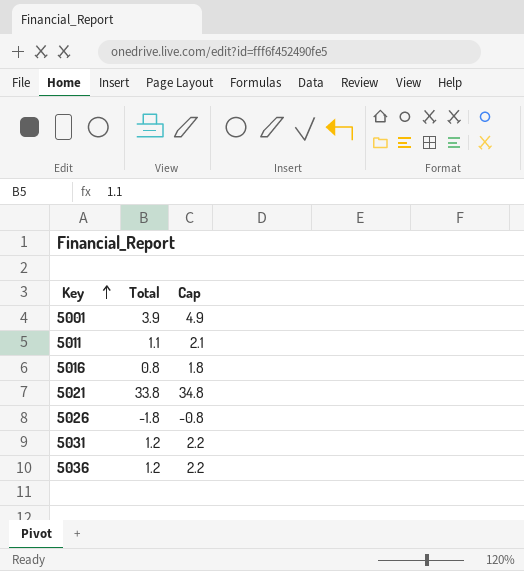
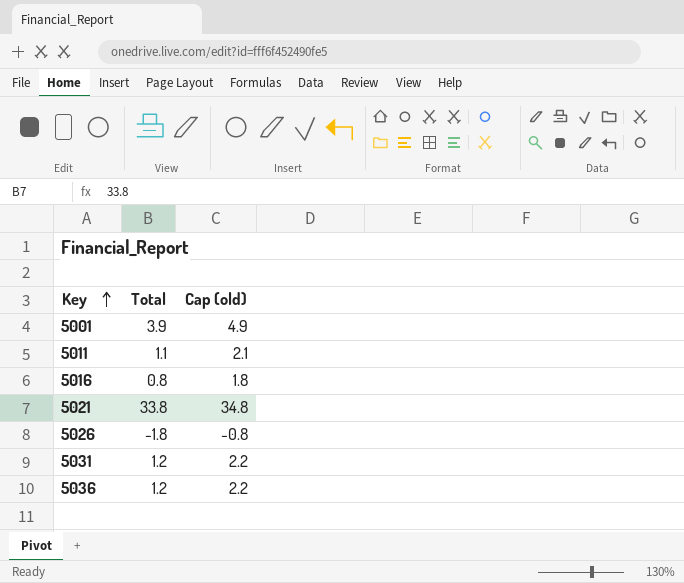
column name: Cap -> Cap (old)

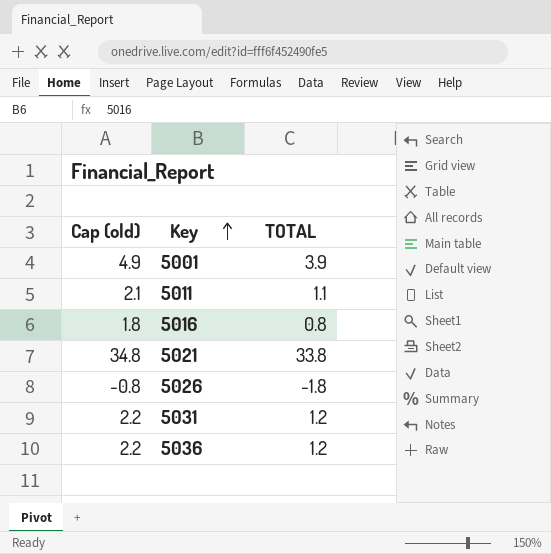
column Cap (old) | position: 3 -> 1
column name: Total -> TOTAL

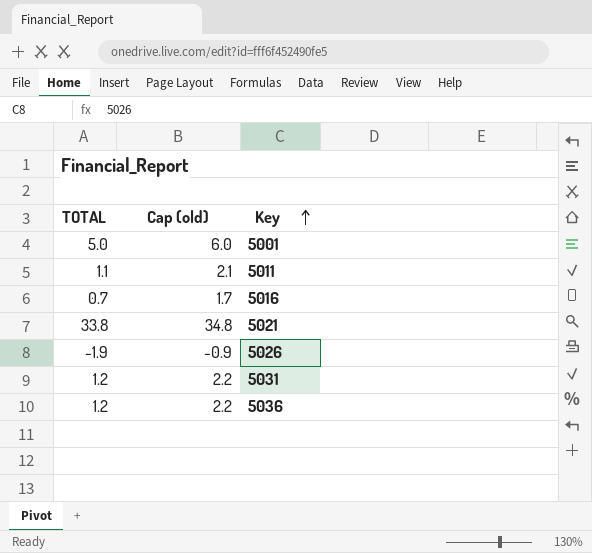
column TOTAL | position: 3 -> 1
5001 | TOTAL: 3.9 -> 5.0
5001 | Cap (old): 4.9 -> 6.0
5016 | TOTAL: 0.8 -> 0.7
5016 | Cap (old): 1.8 -> 1.7
5026 | TOTAL: -1.8 -> -1.9
5026 | Cap (old): -0.8 -> -0.9

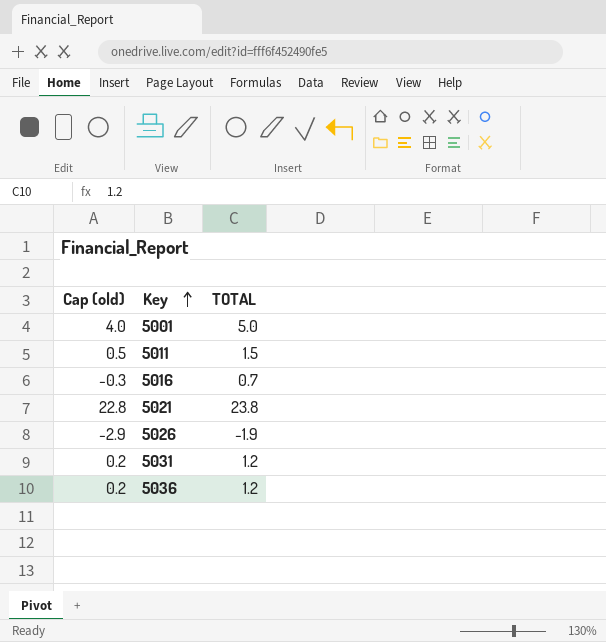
column Cap (old) | formula: [TOTAL] + 1 -> [TOTAL] - 1
column TOTAL | position: 1 -> 3
5011 | TOTAL: 1.1 -> 1.5
5021 | TOTAL: 33.8 -> 23.8

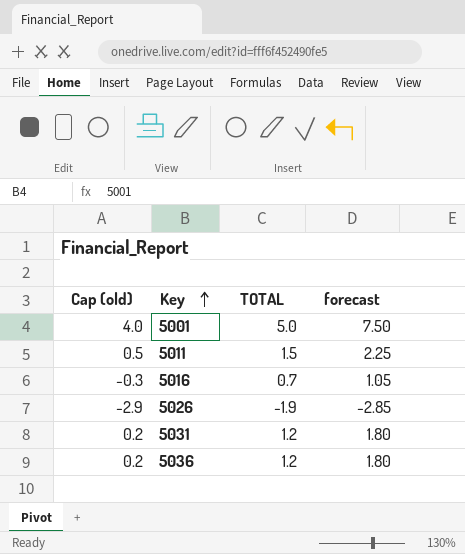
column forecast | formula: none -> [TOTAL] * 1.5
row 5021: 22.8 | 23.8 -> none

